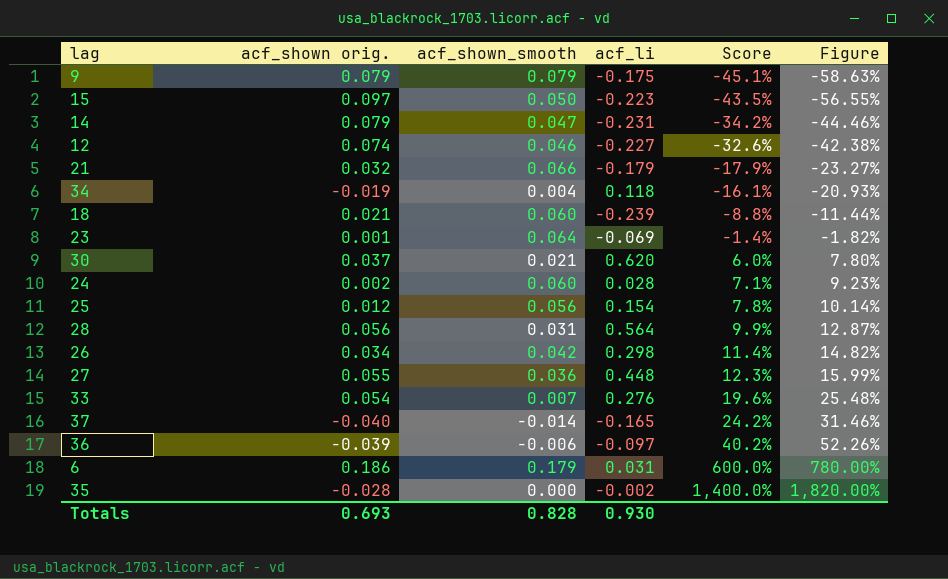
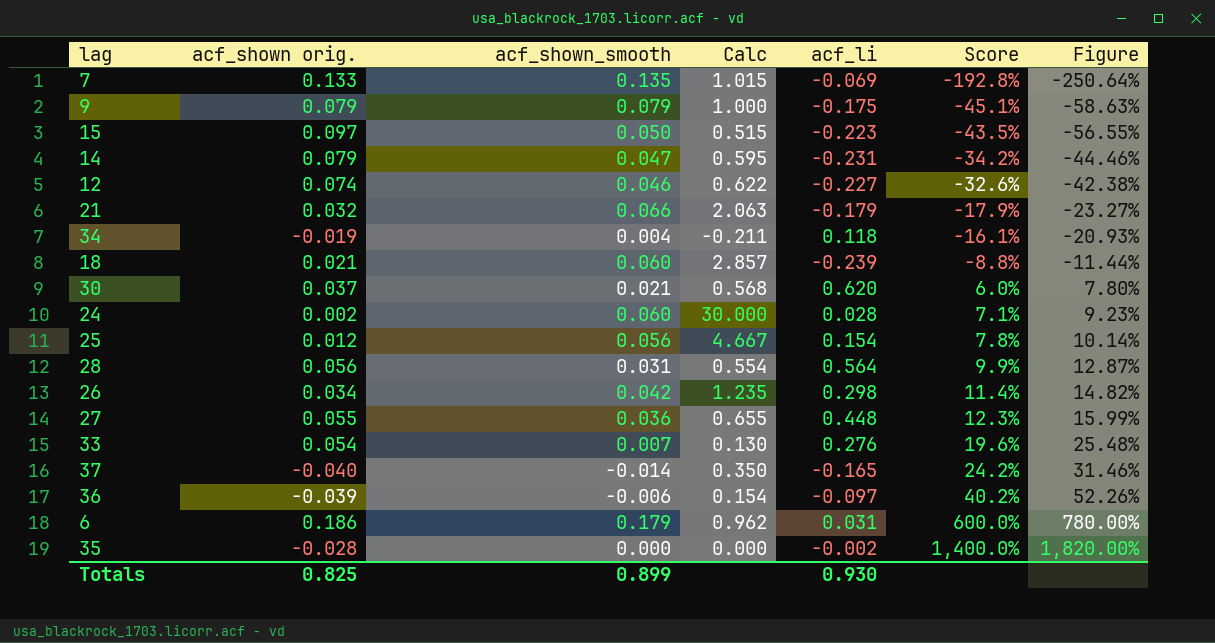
column Calc | formula: none -> [acf_shown_smooth] / [acf_shown orig.]
row 23: 0.001 | 0.064 | -0.069 | -1.4% | -1.82% -> none
row 7: none -> 0.133 | 0.135 | 1.015 | -0.069 | -192.8% | -250.64%
Totals | acf_shown orig.: 0.693 -> 0.825
Totals | acf_shown_smooth: 0.828 -> 0.899

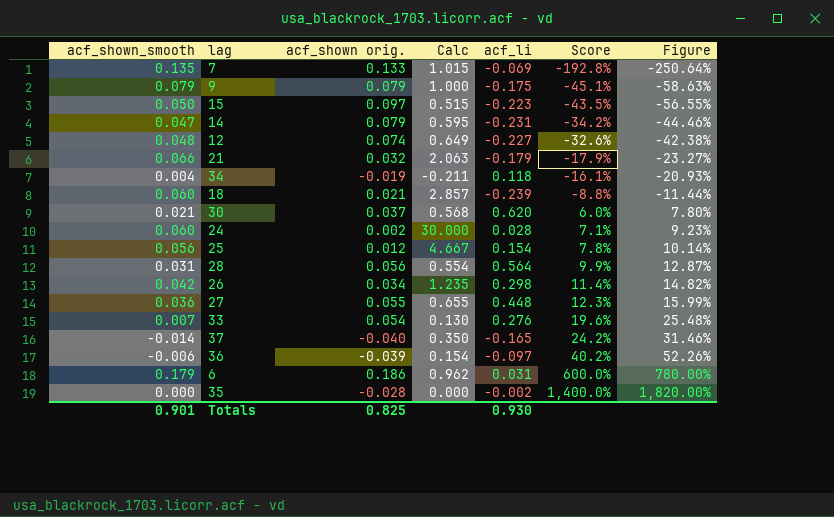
column acf_shown_smooth | position: 3 -> 1
12 | acf_shown_smooth: 0.046 -> 0.048
12 | Calc: 0.622 -> 0.649
Totals | acf_shown_smooth: 0.899 -> 0.901

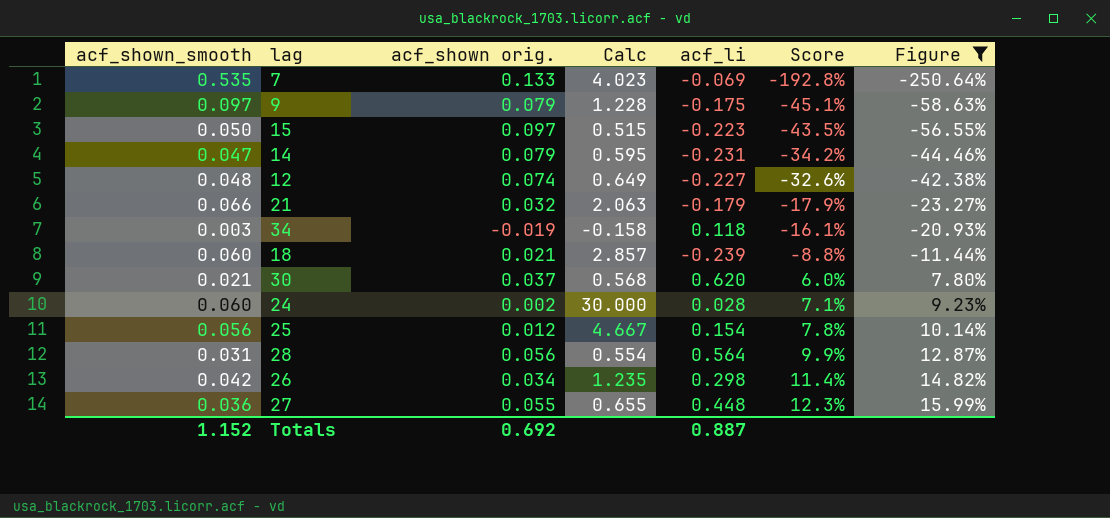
filter: none -> Figure <= 15.99%
7 | acf_shown_smooth: 0.135 -> 0.535
7 | Calc: 1.015 -> 4.023
9 | acf_shown_smooth: 0.079 -> 0.097
9 | Calc: 1.000 -> 1.228
34 | acf_shown_smooth: 0.004 -> 0.003
34 | Calc: -0.211 -> -0.158
Totals | acf_shown_smooth: 0.901 -> 1.152
Totals | acf_shown orig.: 0.825 -> 0.692
Totals | acf_li: 0.930 -> 0.887

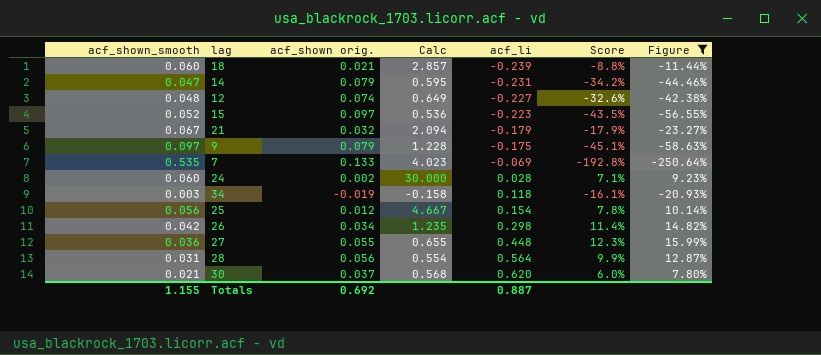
row order: Score ascending -> acf_li ascending
15 | acf_shown_smooth: 0.050 -> 0.052
15 | Calc: 0.515 -> 0.536
21 | acf_shown_smooth: 0.066 -> 0.067
21 | Calc: 2.063 -> 2.094
Totals | acf_shown_smooth: 1.152 -> 1.155

